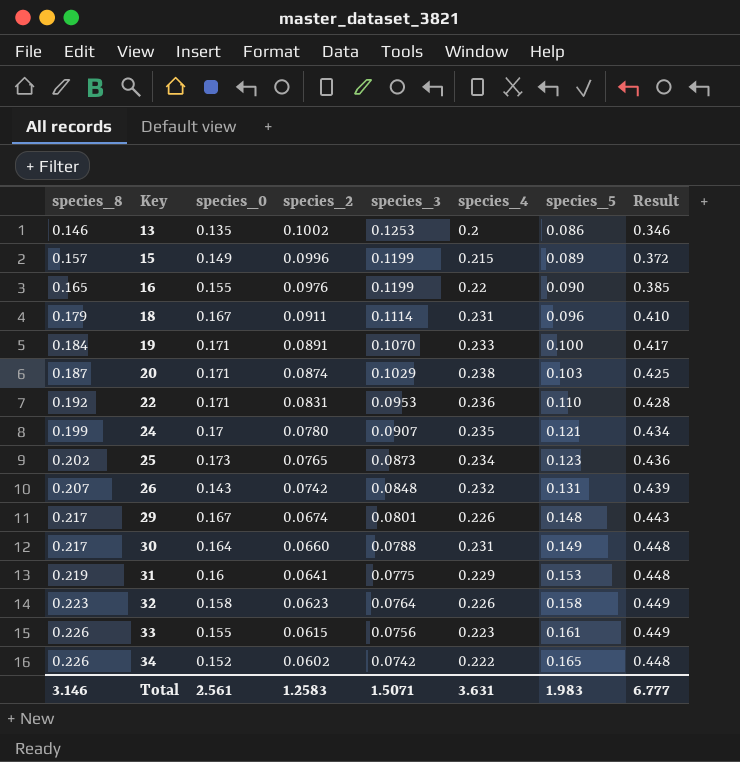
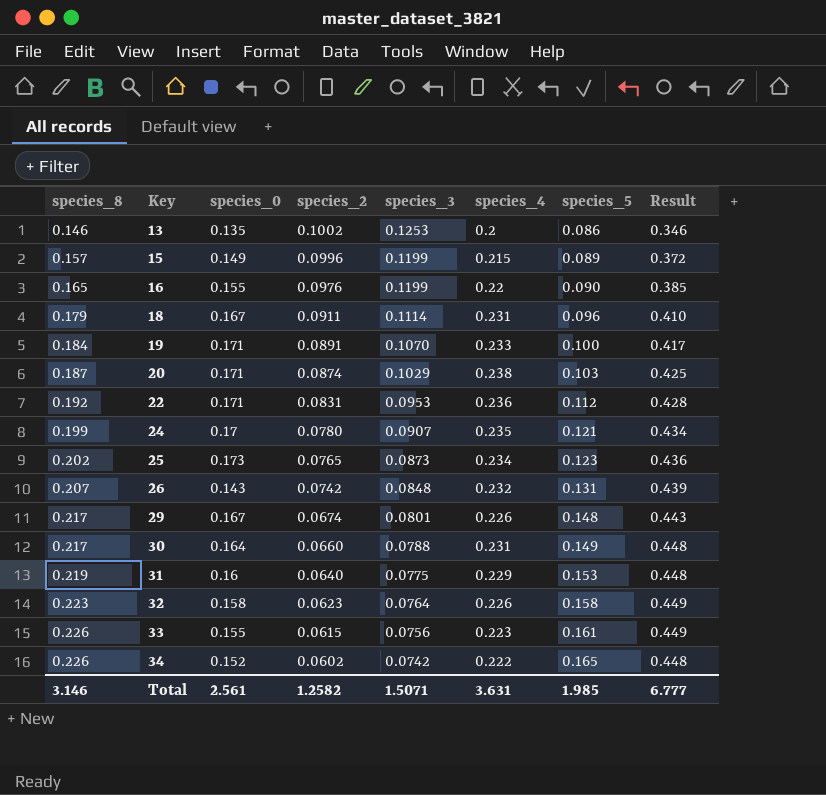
22 | species_5: 0.110 -> 0.112
31 | species_2: 0.0641 -> 0.0640
Total | species_2: 1.2583 -> 1.2582
Total | species_5: 1.983 -> 1.985

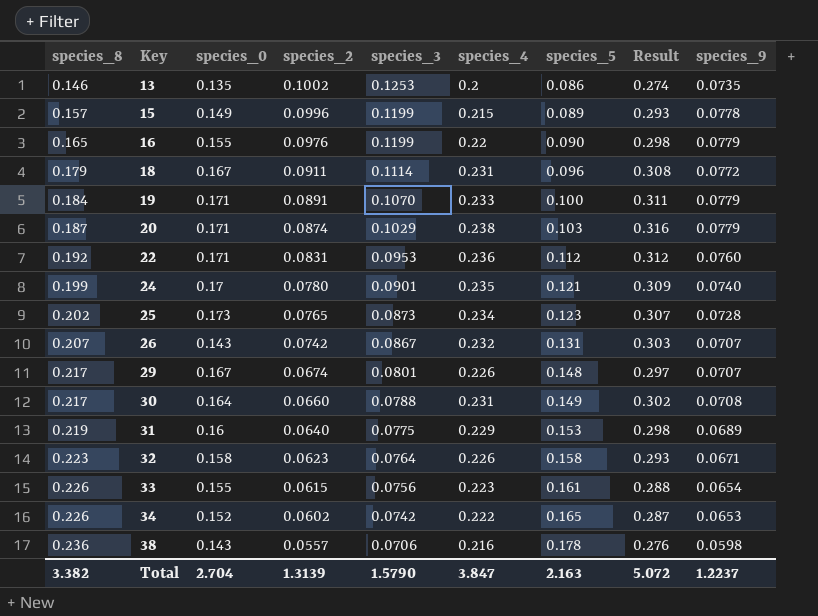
column Result | formula: [species_8] + [species_4] -> [species_4] + [species_9]
column species_9 | position: none -> 9
24 | species_3: 0.0907 -> 0.0901
26 | species_3: 0.0848 -> 0.0867
row 38: none -> 0.236 | 0.143 | 0.0557 | 0.0706 | 0.216 | 0.178 | 0.276 | 0.0598
Total | species_8: 3.146 -> 3.382
Total | species_0: 2.561 -> 2.704
Total | species_2: 1.2582 -> 1.3139
Total | species_3: 1.5071 -> 1.5790
Total | species_4: 3.631 -> 3.847
Total | species_5: 1.985 -> 2.163
Total | Result: 6.777 -> 5.072

